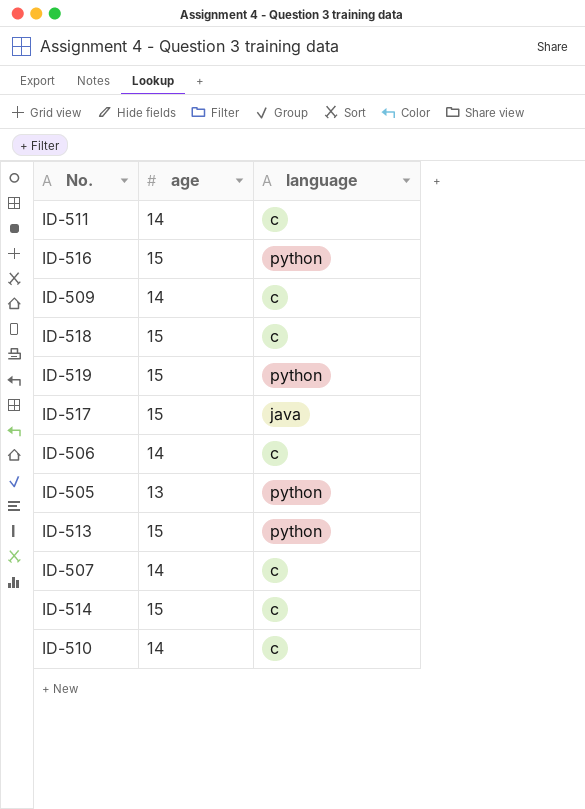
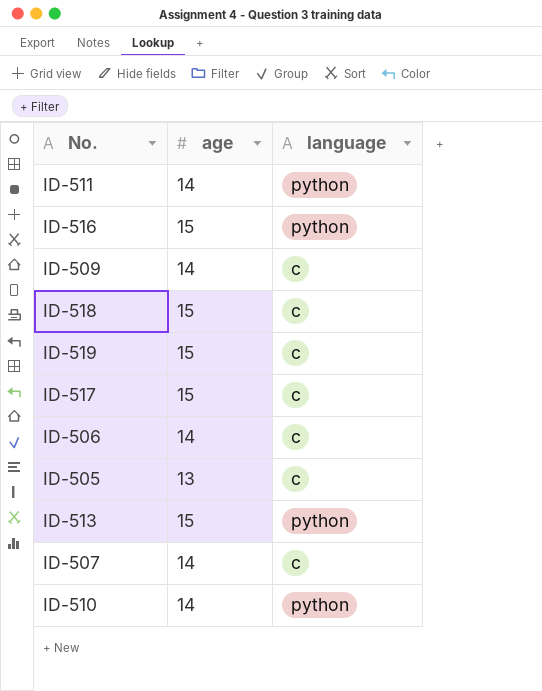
row ID-514: 15 | c -> none
ID-511 | language: c -> python
ID-519 | language: python -> c
ID-517 | language: java -> c
ID-505 | language: python -> c
ID-510 | language: c -> python

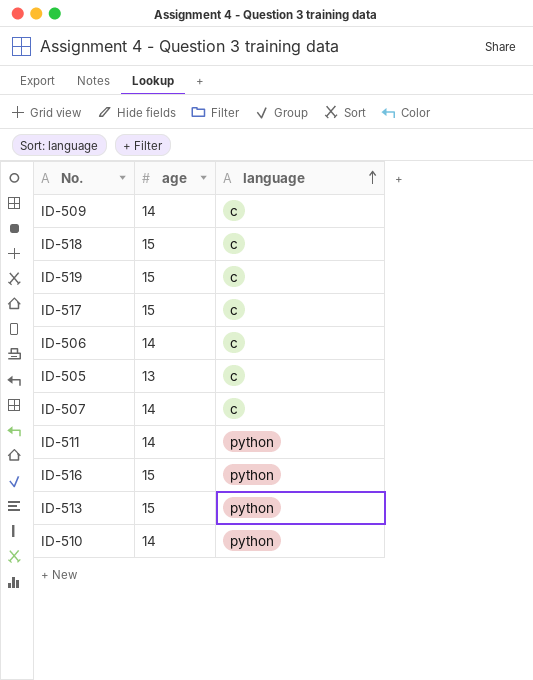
row order: none -> language ascending

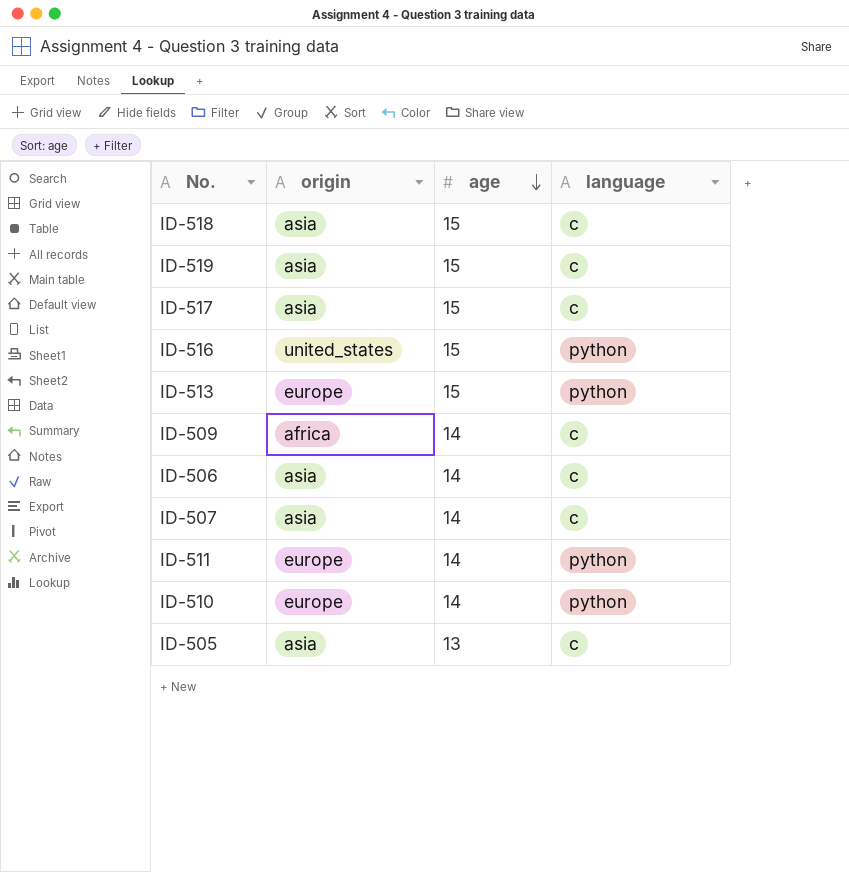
row order: language ascending -> age descending
column origin | position: none -> 2

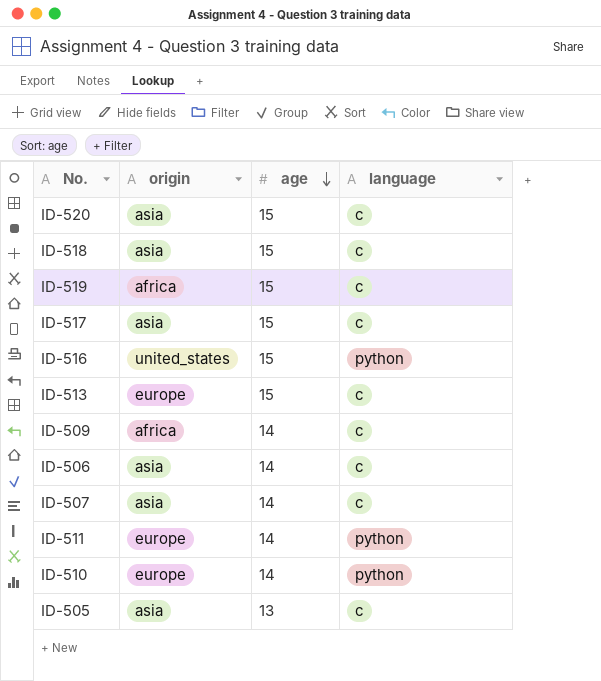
row ID-520: none -> asia | 15 | c
ID-519 | origin: asia -> africa
ID-513 | language: python -> c

